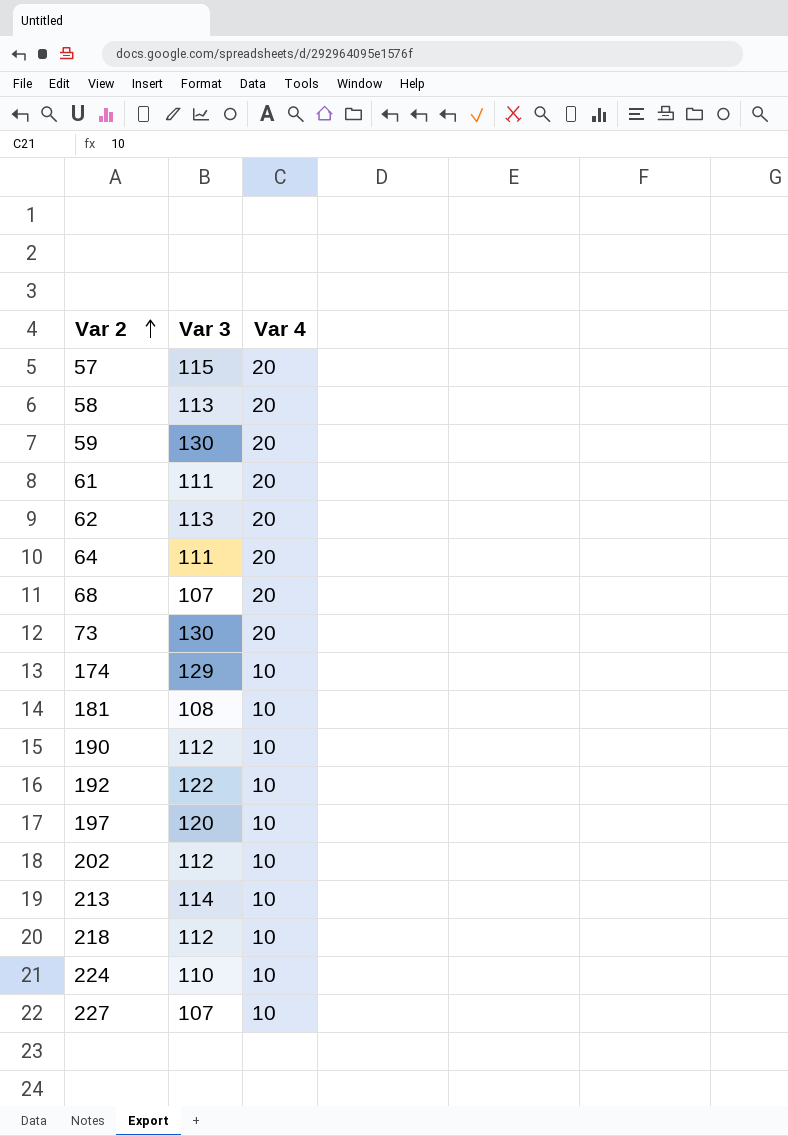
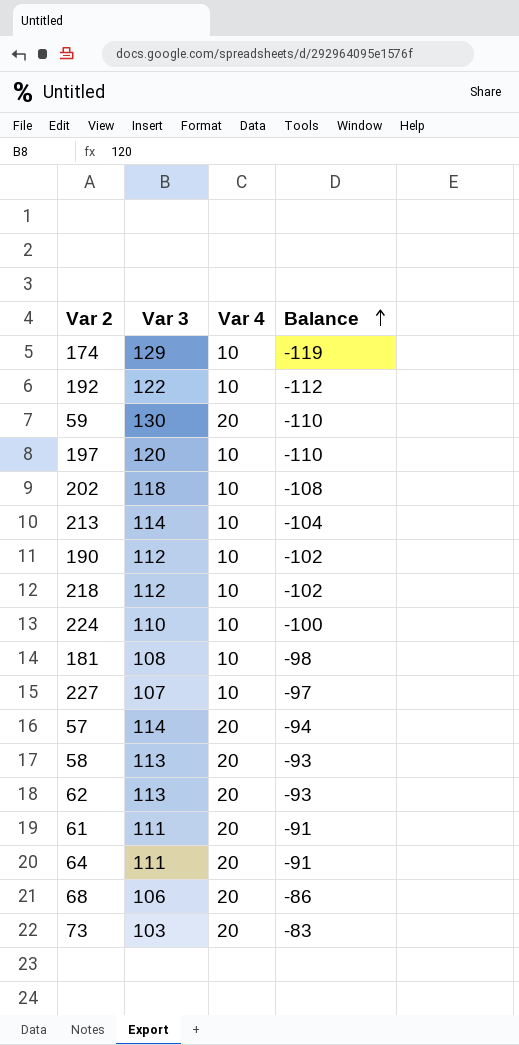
row order: Var 2 ascending -> Balance ascending
column Balance | formula: none -> [Var 4] - [Var 3]
202 | Var 3: 112 -> 118
57 | Var 3: 115 -> 114
68 | Var 3: 107 -> 106
73 | Var 3: 130 -> 103

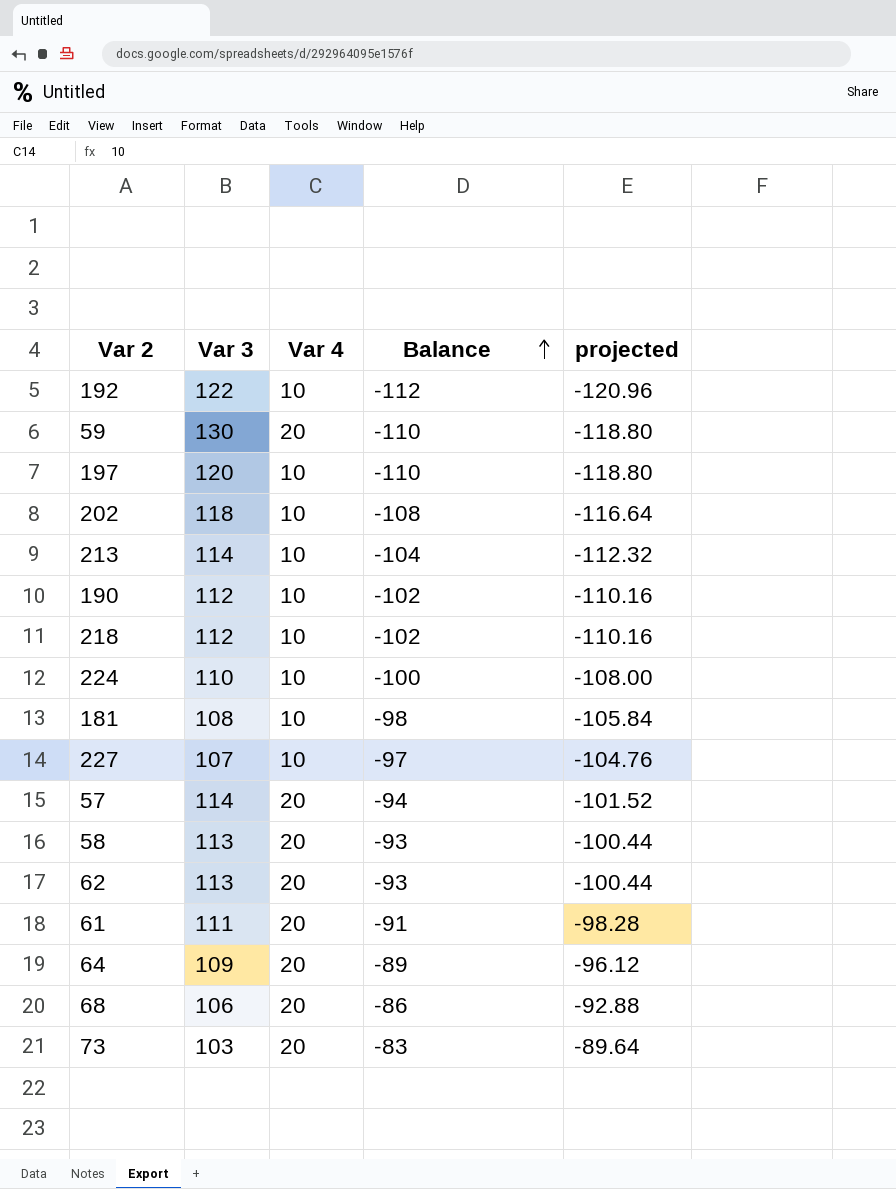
column projected | formula: none -> [Balance] * 1.08
row 174: 129 | 10 | -119 -> none
64 | Var 3: 111 -> 109
64 | Balance: -91 -> -89

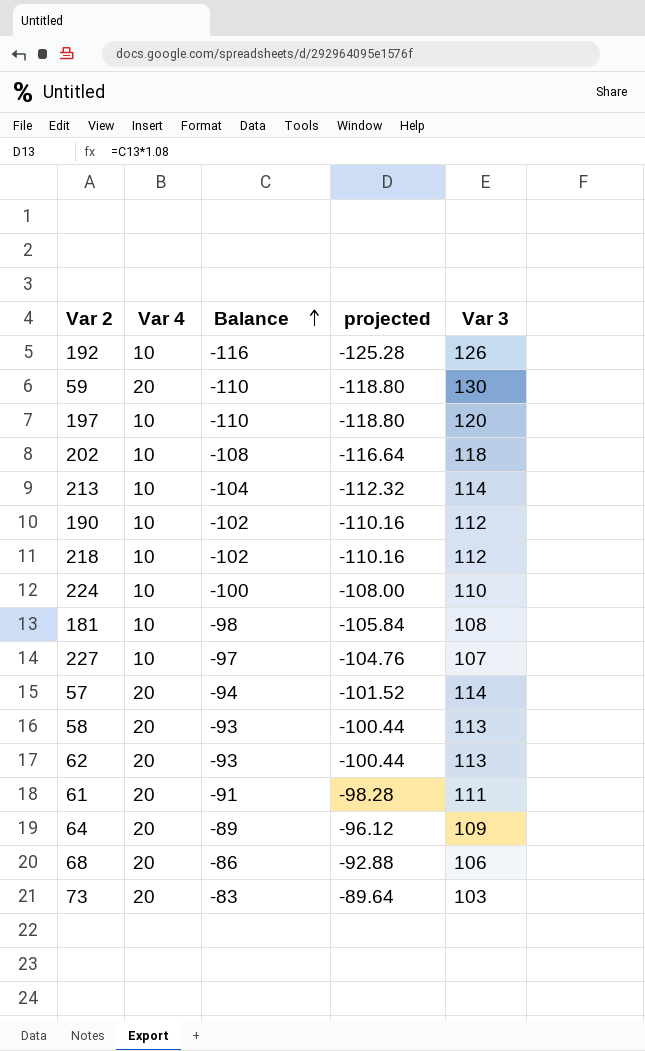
column Var 3 | position: 2 -> 5
192 | Balance: -112 -> -116
192 | projected: -120.96 -> -125.28
192 | Var 3: 122 -> 126

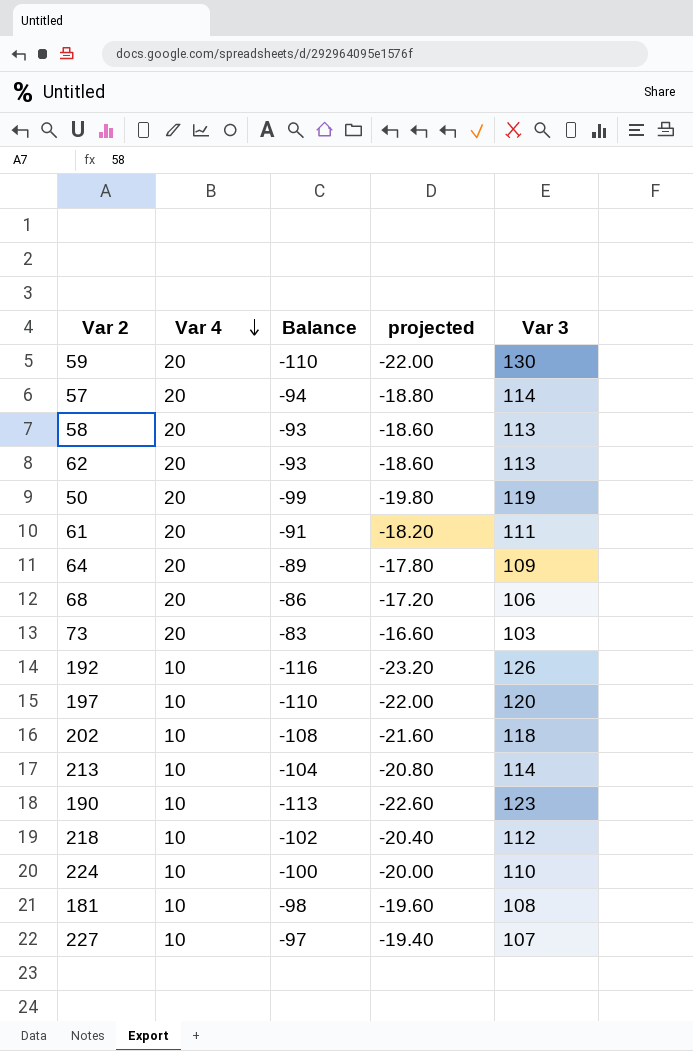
row order: Balance ascending -> Var 4 descending
column projected | formula: [Balance] * 1.08 -> [Balance] * 0.2
row 50: none -> 20 | -99 | -19.80 | 119
190 | Balance: -102 -> -113
190 | Var 3: 112 -> 123

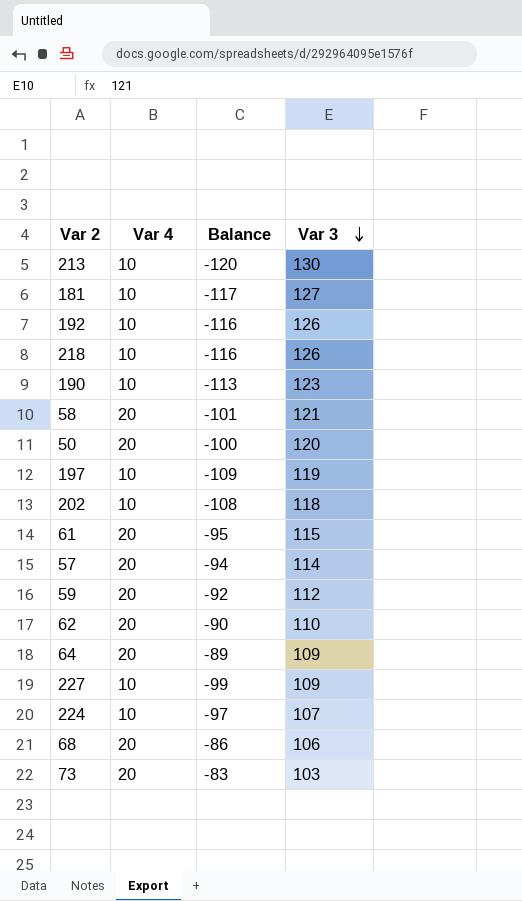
row order: Var 4 descending -> Var 3 descending
column projected | formula: [Balance] * 0.2 -> none
213 | Balance: -104 -> -120
213 | Var 3: 114 -> 130
181 | Balance: -98 -> -117
181 | Var 3: 108 -> 127
218 | Balance: -102 -> -116
218 | Var 3: 112 -> 126
58 | Balance: -93 -> -101
58 | Var 3: 113 -> 121
50 | Balance: -99 -> -100
50 | Var 3: 119 -> 120
197 | Balance: -110 -> -109
197 | Var 3: 120 -> 119
61 | Balance: -91 -> -95
61 | Var 3: 111 -> 115
59 | Balance: -110 -> -92
59 | Var 3: 130 -> 112
62 | Balance: -93 -> -90
62 | Var 3: 113 -> 110
227 | Balance: -97 -> -99
227 | Var 3: 107 -> 109
224 | Balance: -100 -> -97
224 | Var 3: 110 -> 107

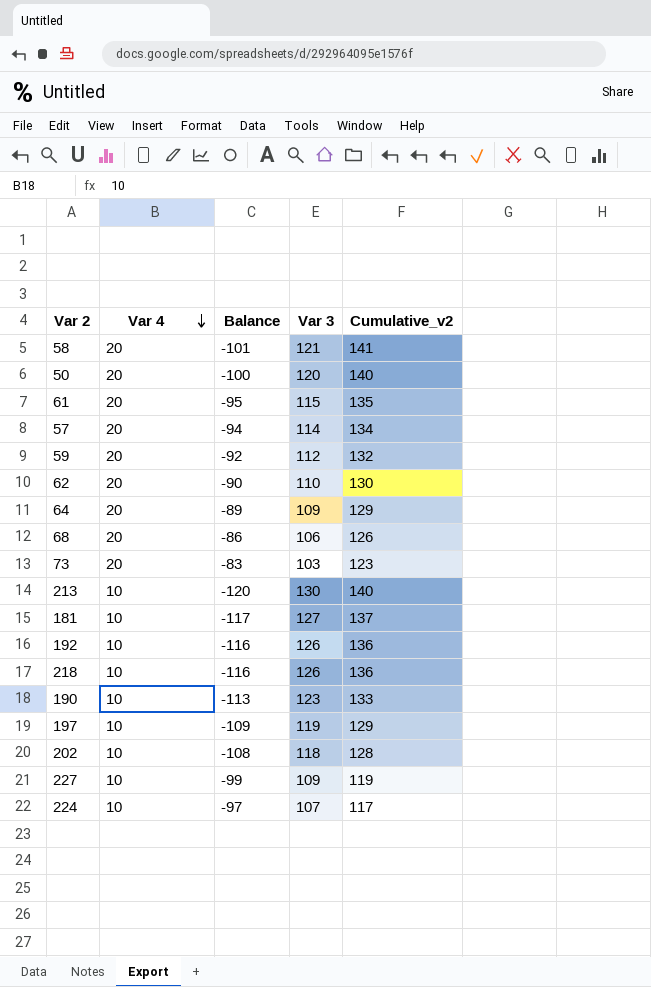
row order: Var 3 descending -> Var 4 descending
column Cumulative_v2 | formula: none -> [Var 4] + [Var 3]

